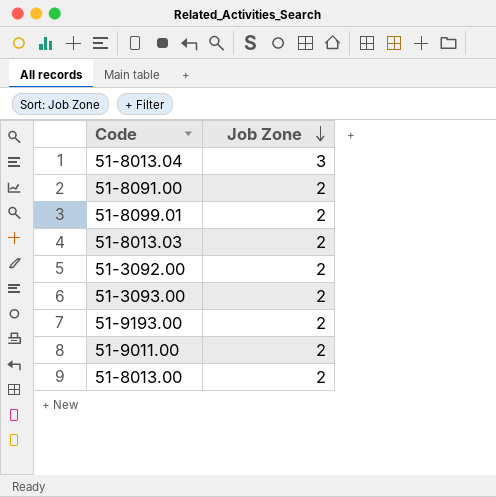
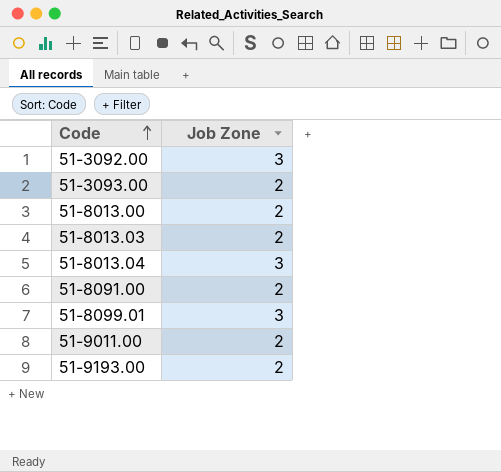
row order: Job Zone descending -> Code ascending
51-3092.00 | Job Zone: 2 -> 3
51-8099.01 | Job Zone: 2 -> 3

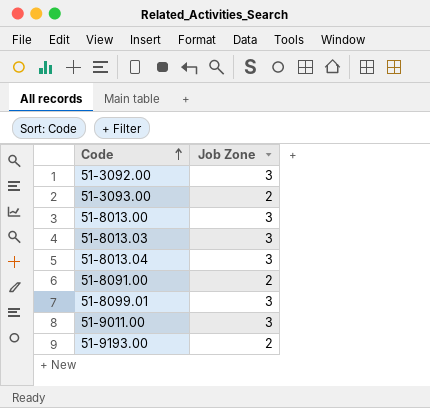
51-8013.00 | Job Zone: 2 -> 3
51-8013.03 | Job Zone: 2 -> 3
51-9011.00 | Job Zone: 2 -> 3

